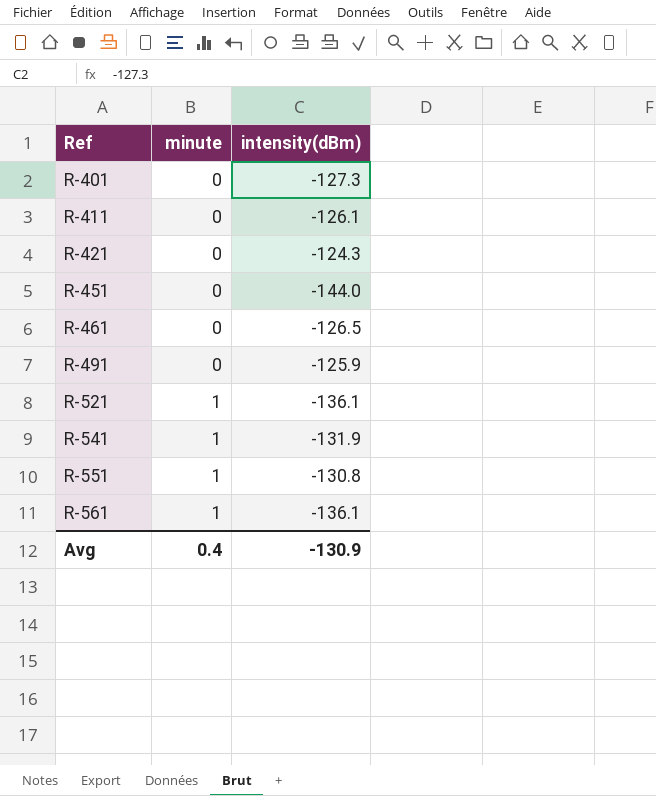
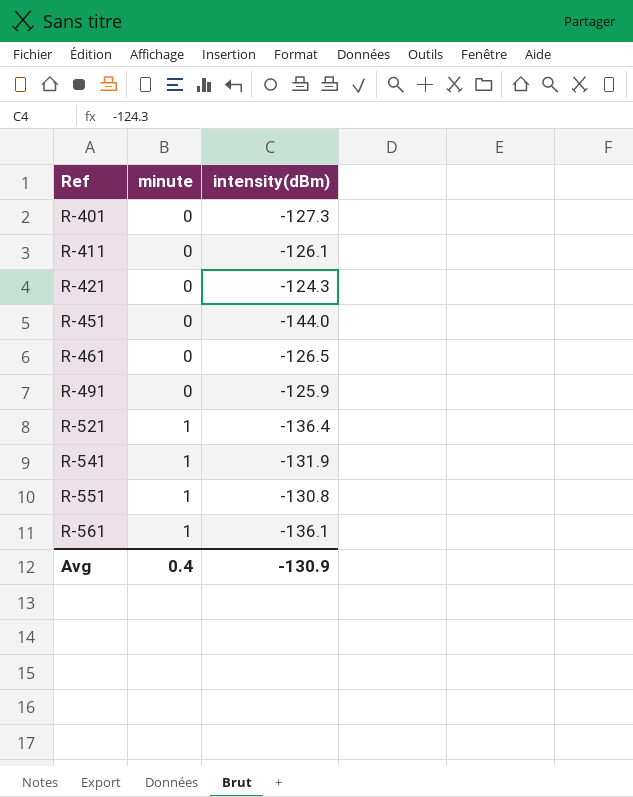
R-521 | intensity(dBm): -136.1 -> -136.4

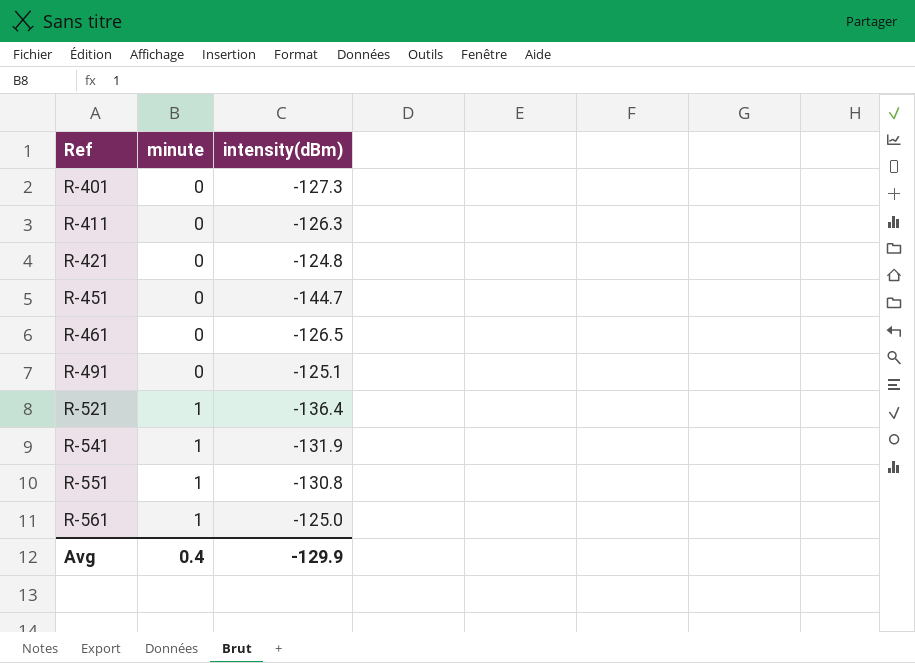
R-411 | intensity(dBm): -126.1 -> -126.3
R-421 | intensity(dBm): -124.3 -> -124.8
R-451 | intensity(dBm): -144.0 -> -144.7
R-491 | intensity(dBm): -125.9 -> -125.1
R-561 | intensity(dBm): -136.1 -> -125.0
Avg | intensity(dBm): -130.9 -> -129.9

